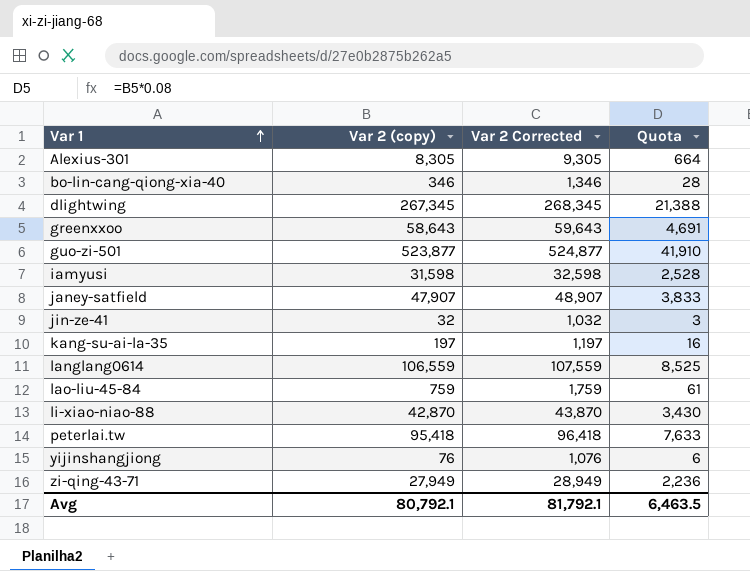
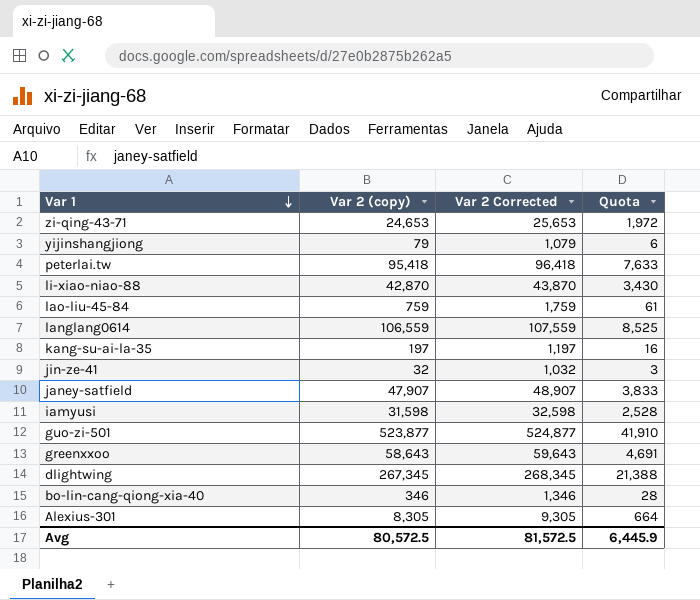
row order: Var 1 ascending -> Var 1 descending
zi-qing-43-71 | Var 2 (copy): 27,949 -> 24,653
zi-qing-43-71 | Var 2 Corrected: 28,949 -> 25,653
zi-qing-43-71 | Quota: 2,236 -> 1,972
yijinshangjiong | Var 2 (copy): 76 -> 79
yijinshangjiong | Var 2 Corrected: 1,076 -> 1,079
Avg | Var 2 (copy): 80,792.1 -> 80,572.5
Avg | Var 2 Corrected: 81,792.1 -> 81,572.5
Avg | Quota: 6,463.5 -> 6,445.9

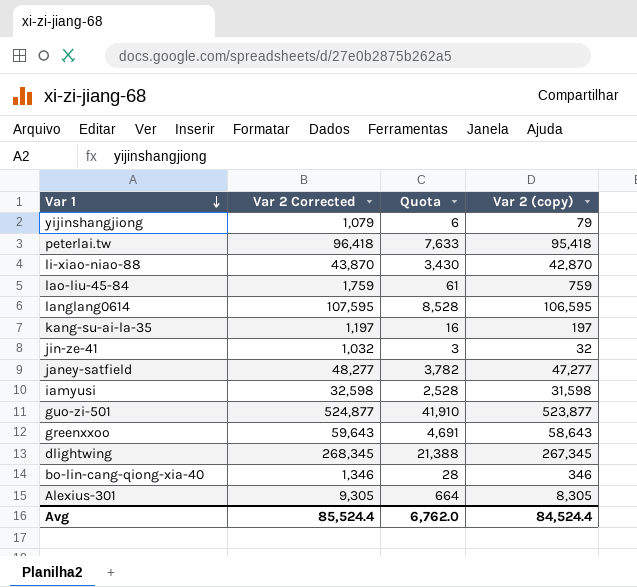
column Var 2 (copy) | position: 2 -> 4
row zi-qing-43-71: 24,653 | 25,653 | 1,972 -> none
langlang0614 | Var 2 Corrected: 107,559 -> 107,595
langlang0614 | Quota: 8,525 -> 8,528
langlang0614 | Var 2 (copy): 106,559 -> 106,595
janey-satfield | Var 2 Corrected: 48,907 -> 48,277
janey-satfield | Quota: 3,833 -> 3,782
janey-satfield | Var 2 (copy): 47,907 -> 47,277
Avg | Var 2 Corrected: 81,572.5 -> 85,524.4
Avg | Quota: 6,445.9 -> 6,762.0
Avg | Var 2 (copy): 80,572.5 -> 84,524.4

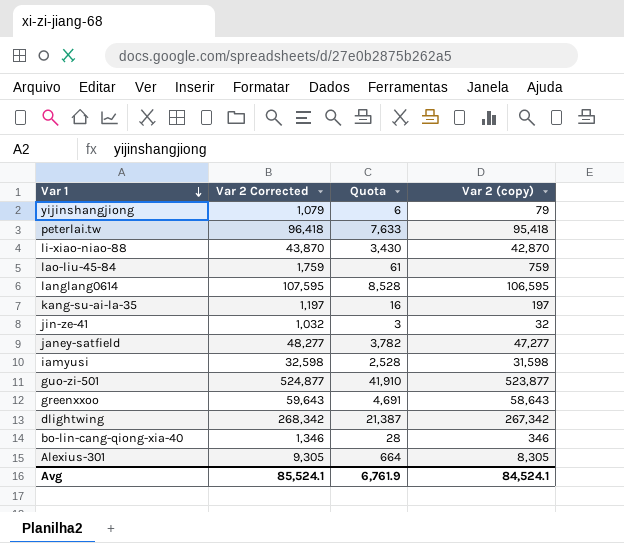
dlightwing | Var 2 Corrected: 268,345 -> 268,342
dlightwing | Quota: 21,388 -> 21,387
dlightwing | Var 2 (copy): 267,345 -> 267,342
Avg | Var 2 Corrected: 85,524.4 -> 85,524.1
Avg | Quota: 6,762.0 -> 6,761.9
Avg | Var 2 (copy): 84,524.4 -> 84,524.1

